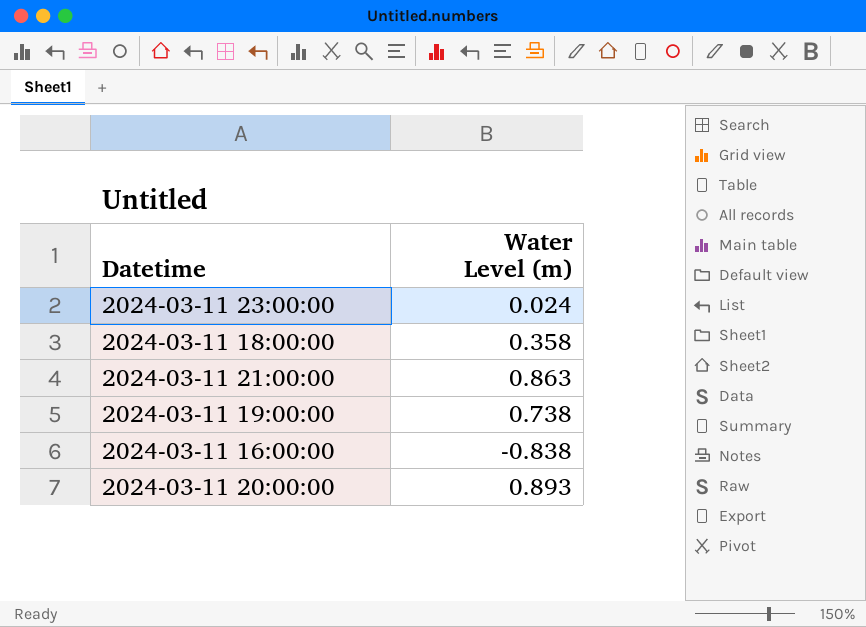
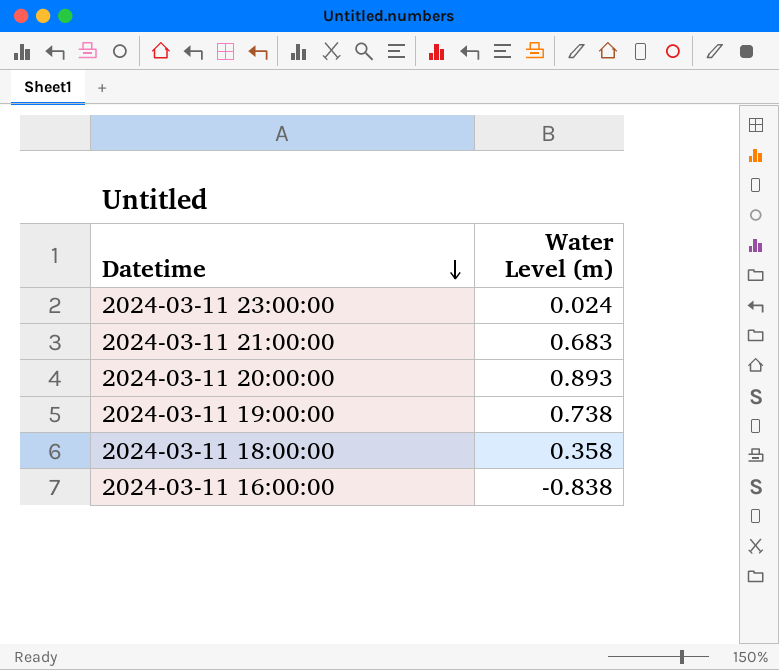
row order: none -> Datetime descending
2024-03-11 21:00:00 | Water Level (m): 0.863 -> 0.683

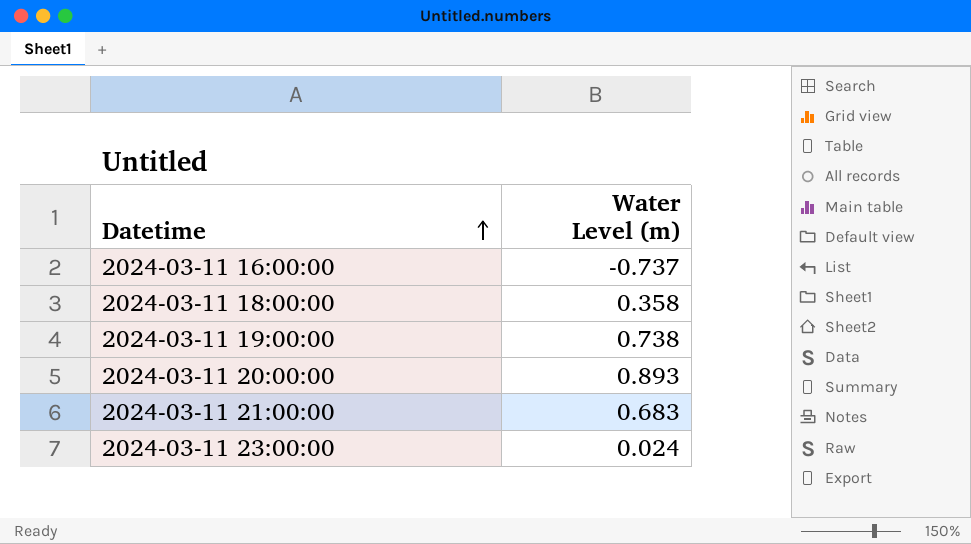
row order: Datetime descending -> Datetime ascending
2024-03-11 16:00:00 | Water Level (m): -0.838 -> -0.737

